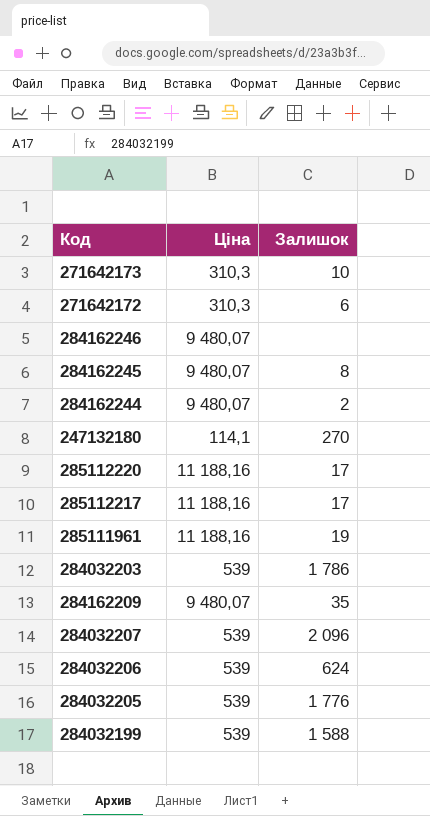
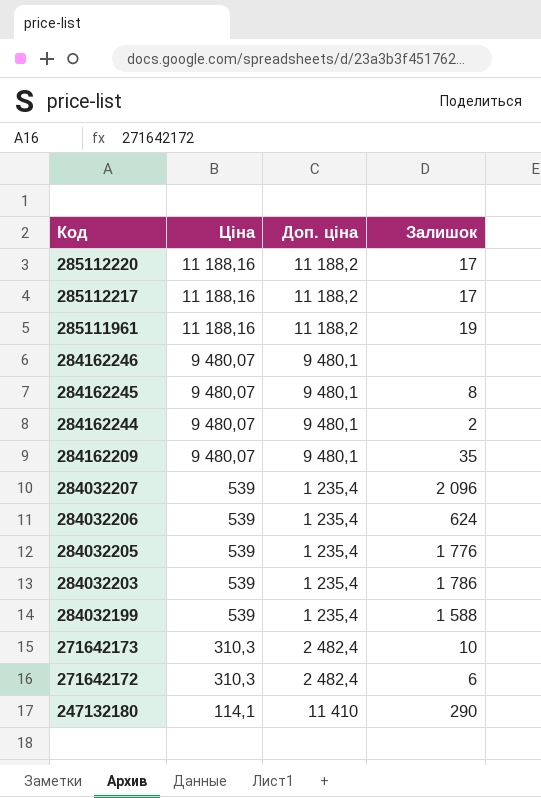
row order: none -> Код descending
column Доп. ціна | position: none -> 3
247132180 | Залишок: 270 -> 290

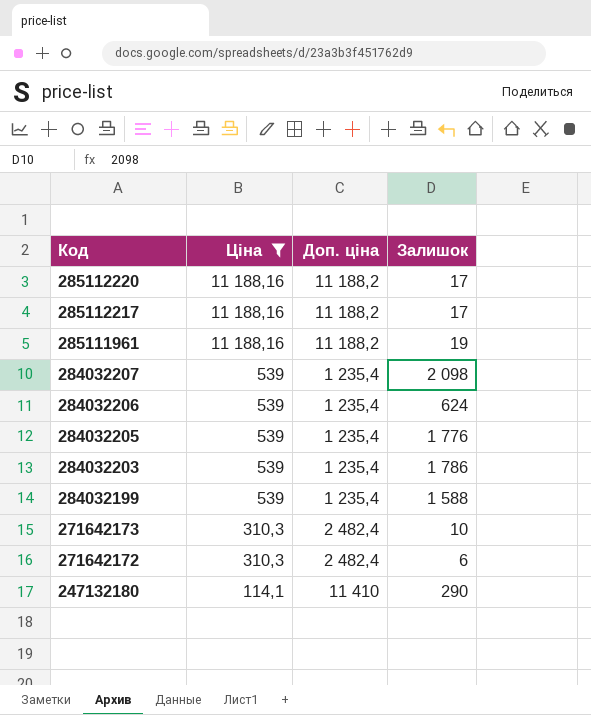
filter: none -> Ціна != 9 480,07
284032207 | Залишок: 2 096 -> 2 098

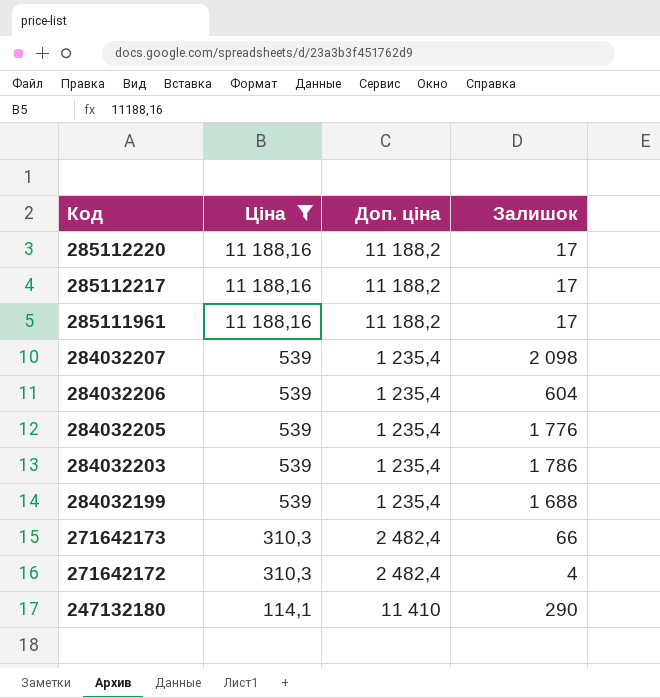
285111961 | Залишок: 19 -> 17
284032206 | Залишок: 624 -> 604
284032199 | Залишок: 1 588 -> 1 688
271642173 | Залишок: 10 -> 66
271642172 | Залишок: 6 -> 4

